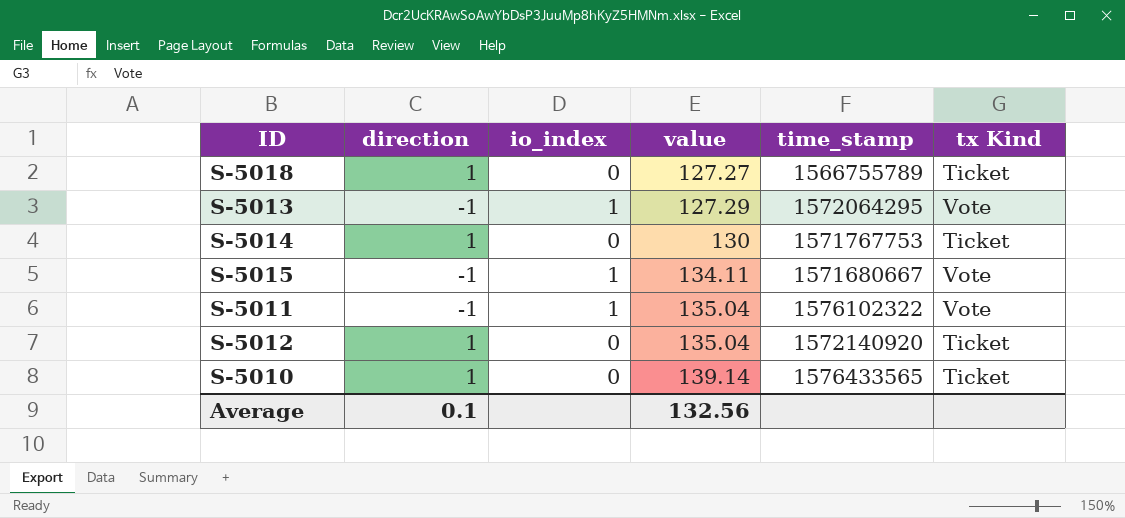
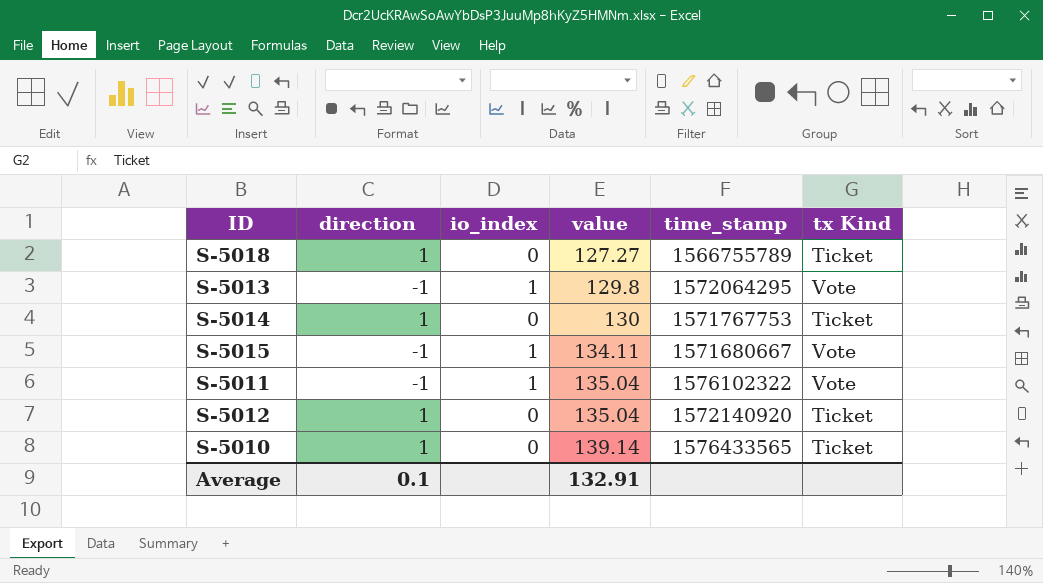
S-5013 | value: 127.29 -> 129.8
Average | value: 132.56 -> 132.91

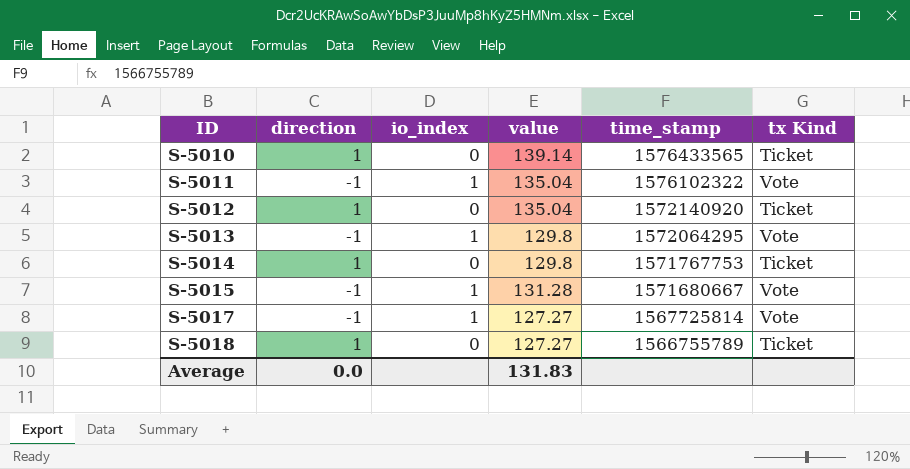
row order: value ascending -> ID ascending
S-5014 | value: 130 -> 129.8
S-5015 | value: 134.11 -> 131.28
row S-5017: none -> -1 | 1 | 127.27 | 1567725814 | Vote
Average | direction: 0.1 -> 0.0
Average | value: 132.91 -> 131.83

